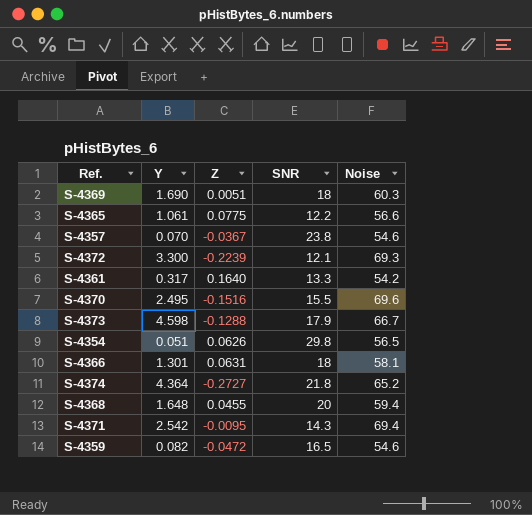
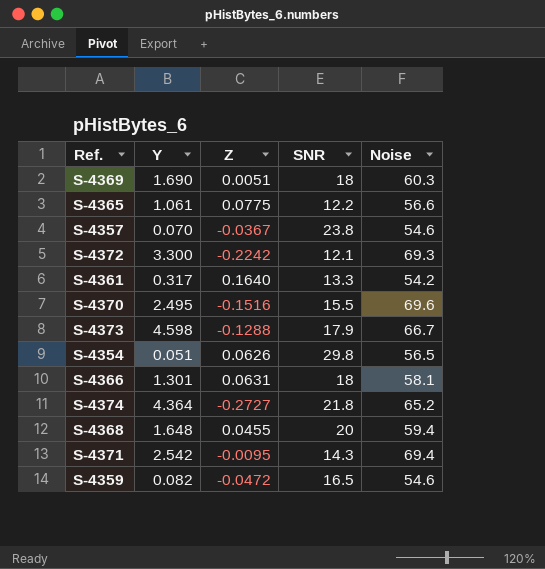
S-4372 | Z: -0.2239 -> -0.2242

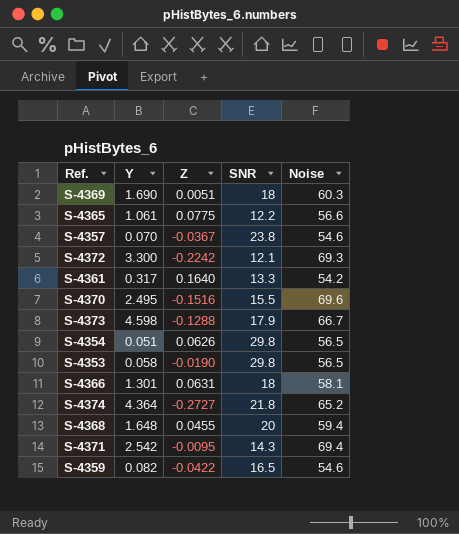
row S-4353: none -> 0.058 | -0.0190 | 29.8 | 56.5
S-4359 | Z: -0.0472 -> -0.0422

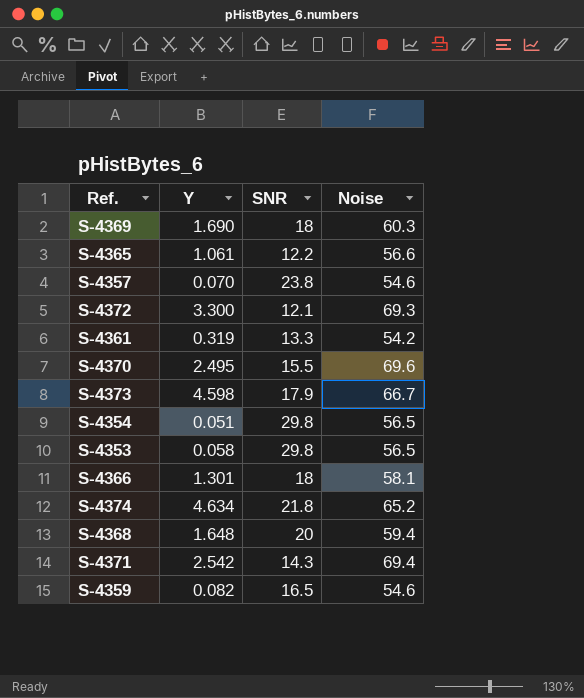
column Z | position: 3 -> none
S-4361 | Y: 0.317 -> 0.319
S-4374 | Y: 4.364 -> 4.634

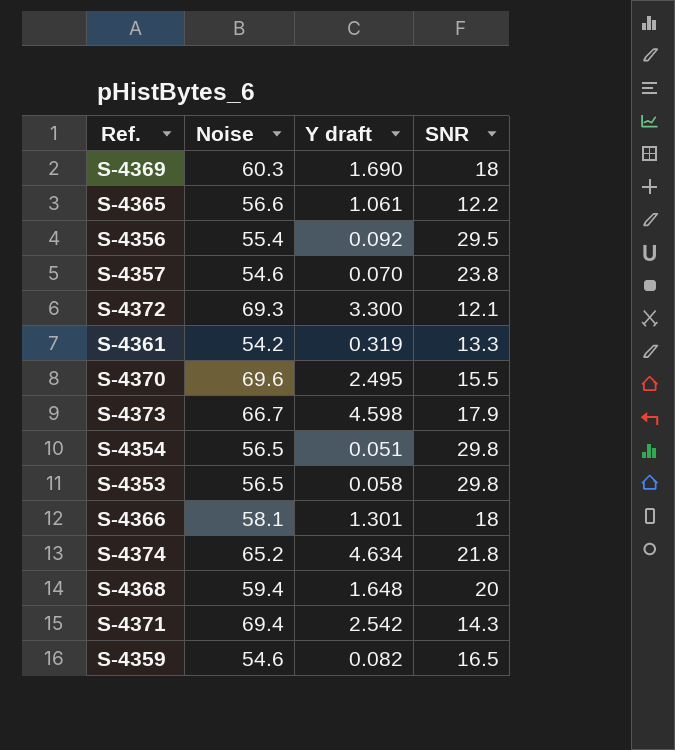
column Noise | position: 4 -> 2
column name: Y -> Y draft
row S-4356: none -> 55.4 | 0.092 | 29.5

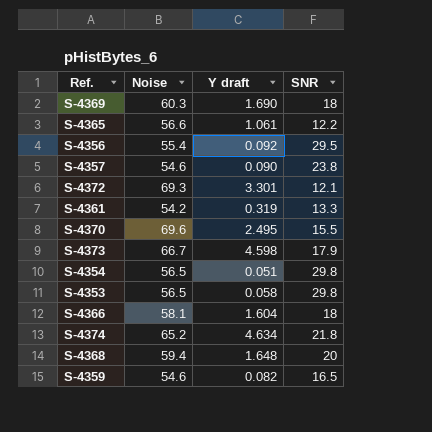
row S-4371: 69.4 | 2.542 | 14.3 -> none
S-4357 | Y draft: 0.070 -> 0.090
S-4372 | Y draft: 3.300 -> 3.301
S-4366 | Y draft: 1.301 -> 1.604

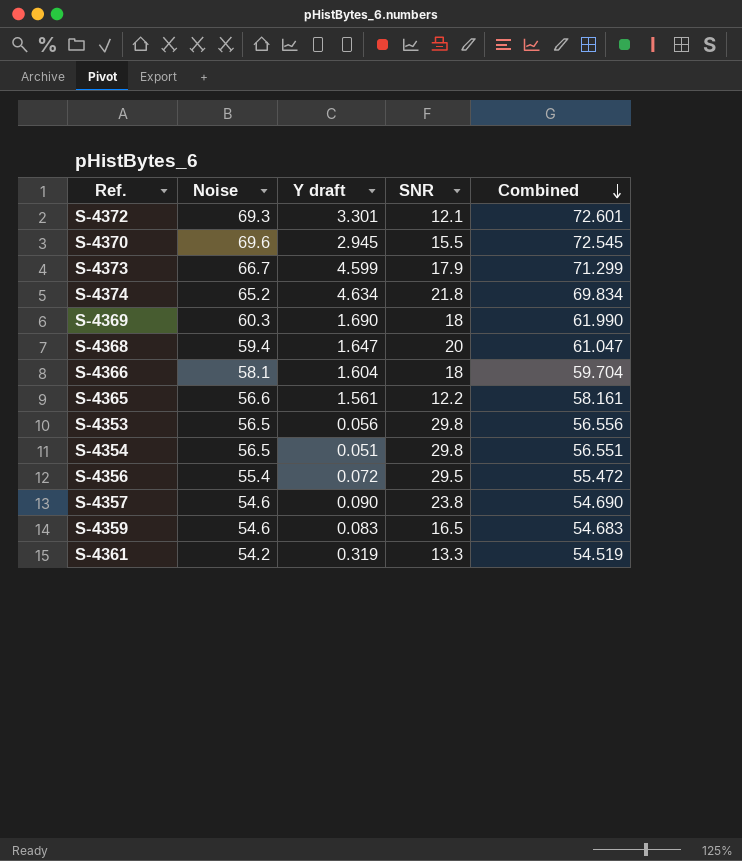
row order: none -> Combined descending
column Combined | formula: none -> [Noise] + [Y draft]
S-4370 | Y draft: 2.495 -> 2.945
S-4373 | Y draft: 4.598 -> 4.599
S-4368 | Y draft: 1.648 -> 1.647
S-4365 | Y draft: 1.061 -> 1.561
S-4353 | Y draft: 0.058 -> 0.056
S-4356 | Y draft: 0.092 -> 0.072
S-4359 | Y draft: 0.082 -> 0.083

